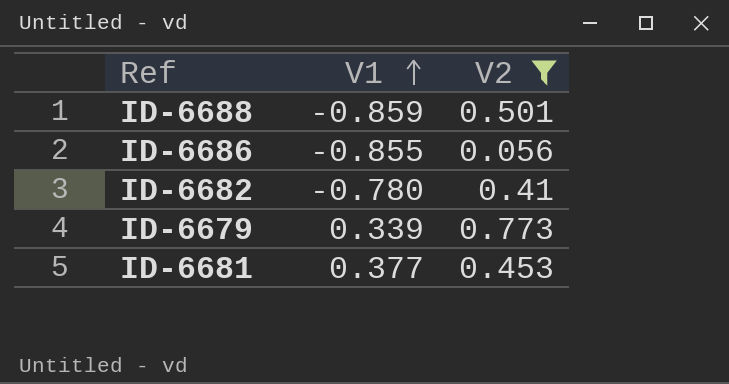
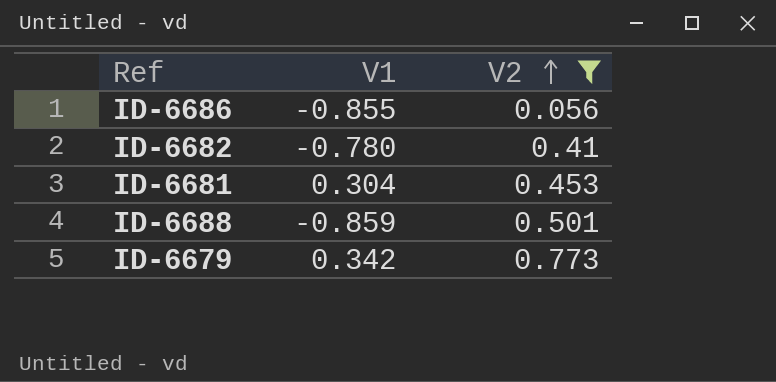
row order: V1 ascending -> V2 ascending
ID-6681 | V1: 0.377 -> 0.304
ID-6679 | V1: 0.339 -> 0.342

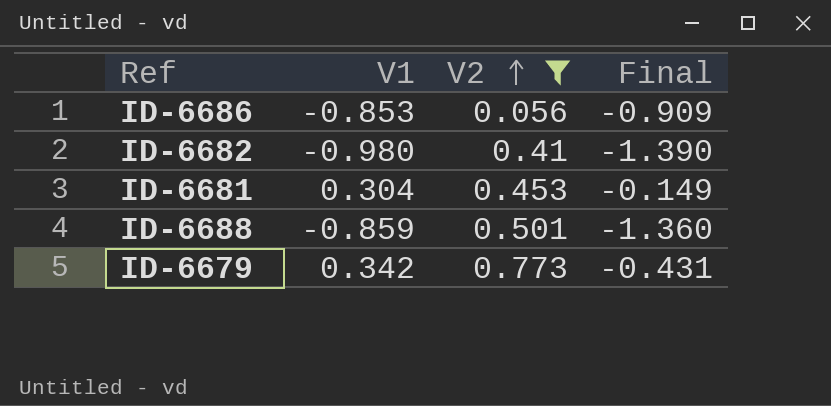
column Final | formula: none -> [V1] - [V2]
ID-6686 | V1: -0.855 -> -0.853
ID-6682 | V1: -0.780 -> -0.980

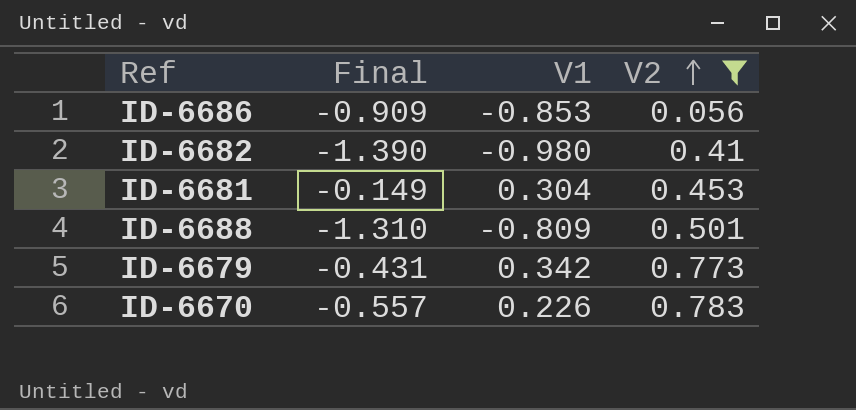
column Final | position: 4 -> 2
ID-6688 | Final: -1.360 -> -1.310
ID-6688 | V1: -0.859 -> -0.809
row ID-6670: none -> -0.557 | 0.226 | 0.783

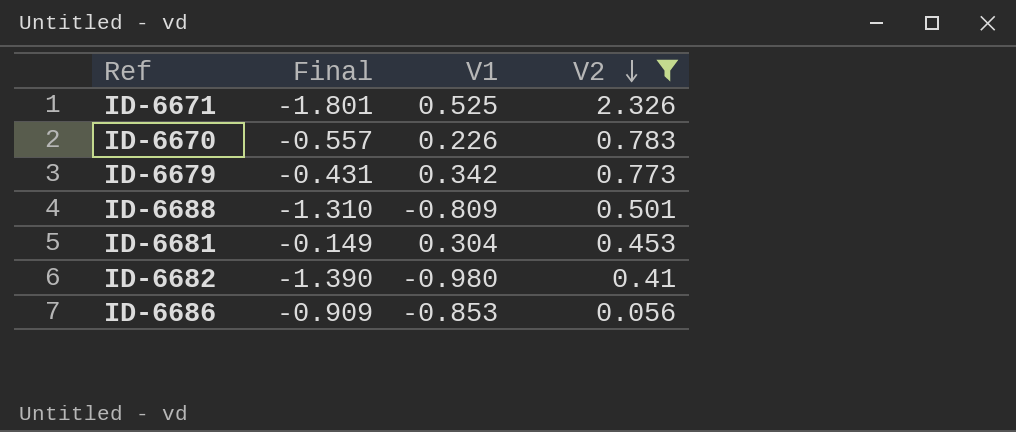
row order: V2 ascending -> V2 descending
row ID-6671: none -> -1.801 | 0.525 | 2.326

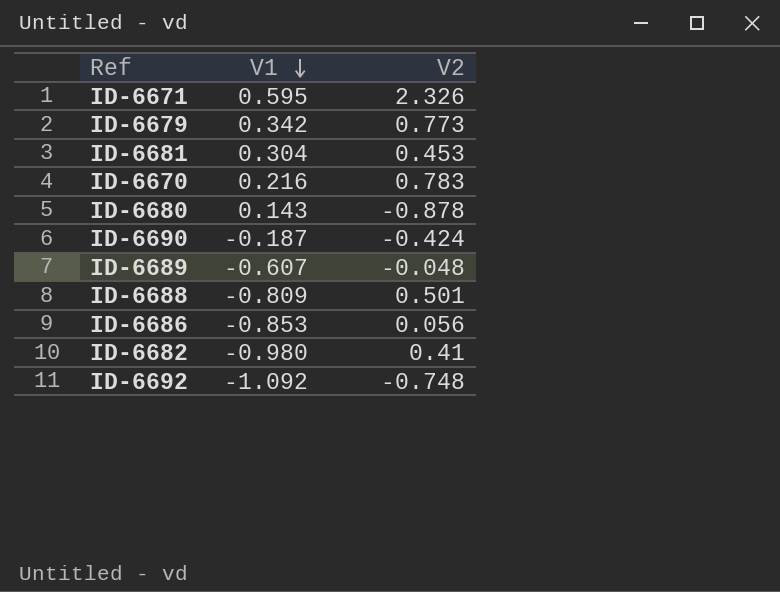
filter: V2 >= 0.056 -> none
row order: V2 descending -> V1 descending
column Final | formula: [V1] - [V2] -> none
ID-6671 | V1: 0.525 -> 0.595
ID-6670 | V1: 0.226 -> 0.216

